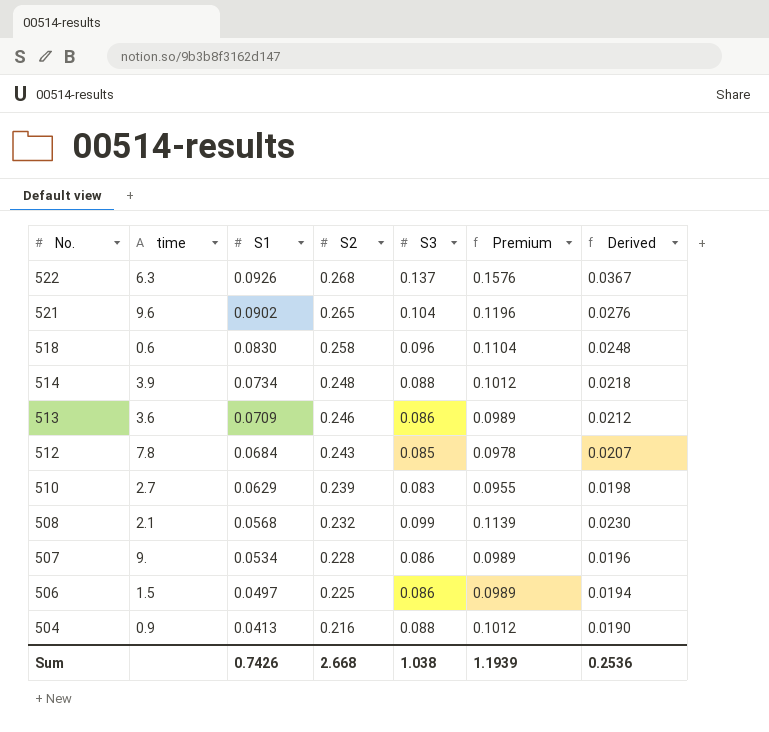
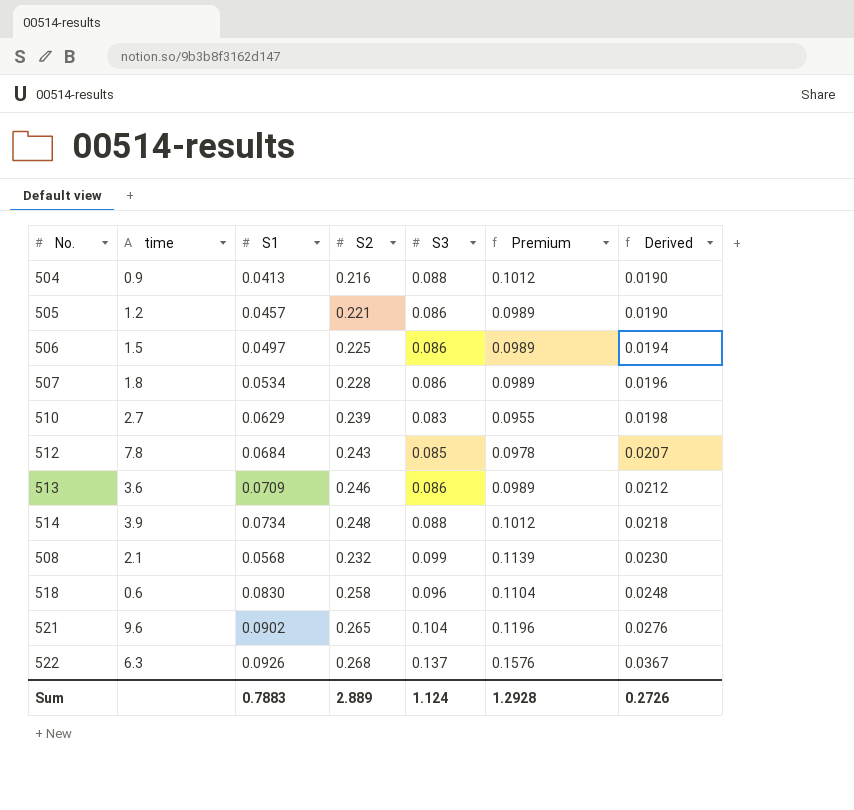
row order: No. descending -> Derived ascending
row 505: none -> 1.2 | 0.0457 | 0.221 | 0.086 | 0.0989 | 0.0190
507 | time: 9. -> 1.8
Sum | S1: 0.7426 -> 0.7883
Sum | S2: 2.668 -> 2.889
Sum | S3: 1.038 -> 1.124
Sum | Premium: 1.1939 -> 1.2928
Sum | Derived: 0.2536 -> 0.2726

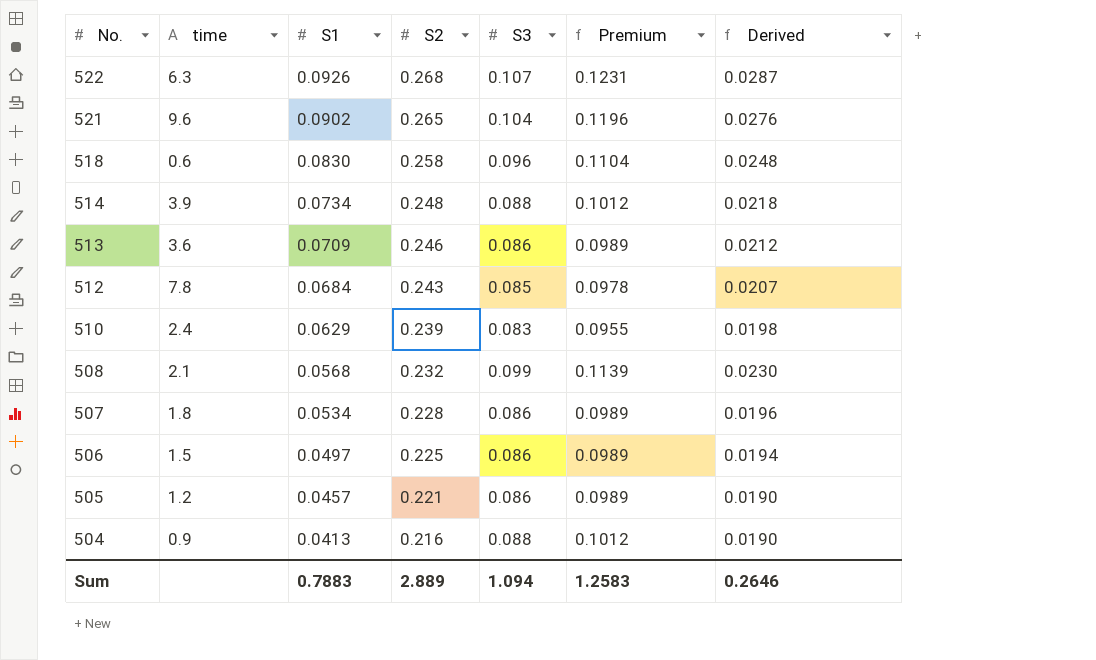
row order: Derived ascending -> No. descending
522 | S3: 0.137 -> 0.107
522 | Premium: 0.1576 -> 0.1231
522 | Derived: 0.0367 -> 0.0287
510 | time: 2.7 -> 2.4
Sum | S3: 1.124 -> 1.094
Sum | Premium: 1.2928 -> 1.2583
Sum | Derived: 0.2726 -> 0.2646

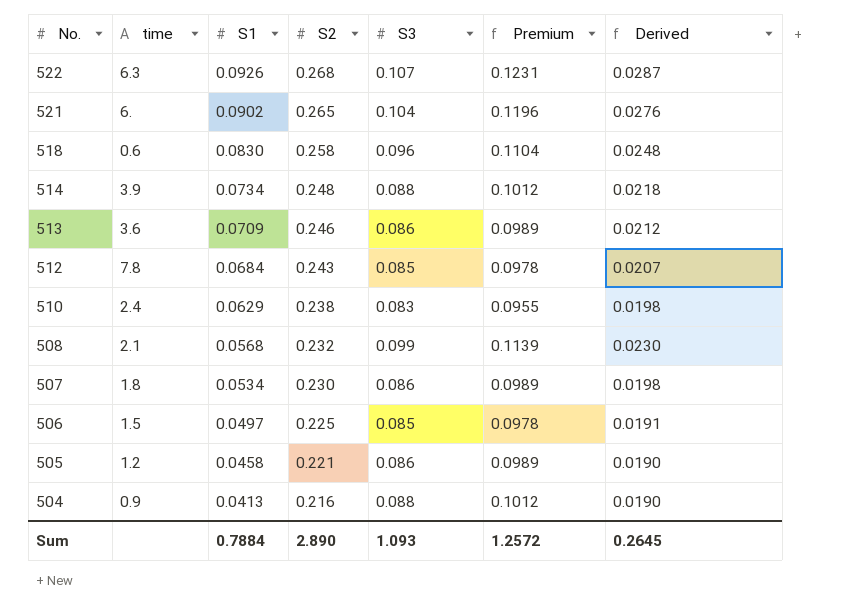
521 | time: 9.6 -> 6.
510 | S2: 0.239 -> 0.238
507 | S2: 0.228 -> 0.230
507 | Derived: 0.0196 -> 0.0198
506 | S3: 0.086 -> 0.085
506 | Premium: 0.0989 -> 0.0978
506 | Derived: 0.0194 -> 0.0191
505 | S1: 0.0457 -> 0.0458
Sum | S1: 0.7883 -> 0.7884
Sum | S2: 2.889 -> 2.890
Sum | S3: 1.094 -> 1.093
Sum | Premium: 1.2583 -> 1.2572
Sum | Derived: 0.2646 -> 0.2645

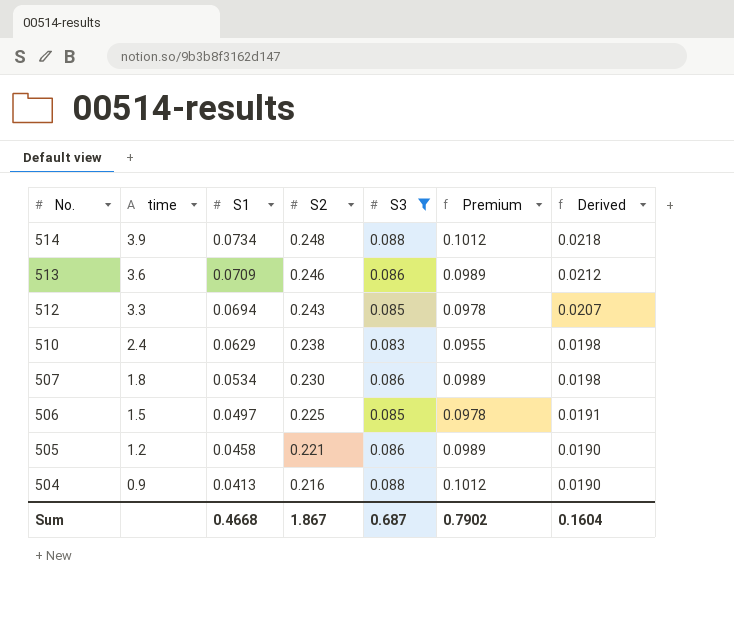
filter: none -> S3 <= 0.088
512 | time: 7.8 -> 3.3
512 | S1: 0.0684 -> 0.0694
Sum | S1: 0.7884 -> 0.4668
Sum | S2: 2.890 -> 1.867
Sum | S3: 1.093 -> 0.687
Sum | Premium: 1.2572 -> 0.7902
Sum | Derived: 0.2645 -> 0.1604

